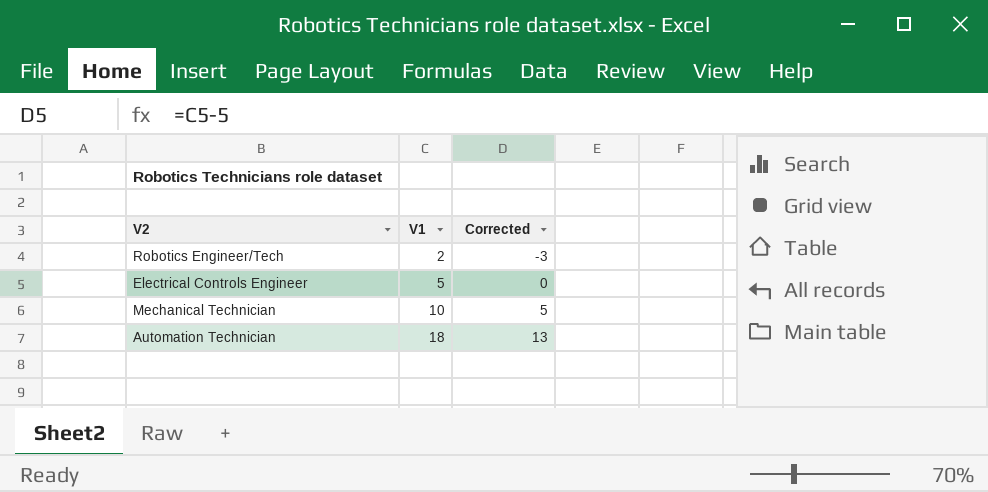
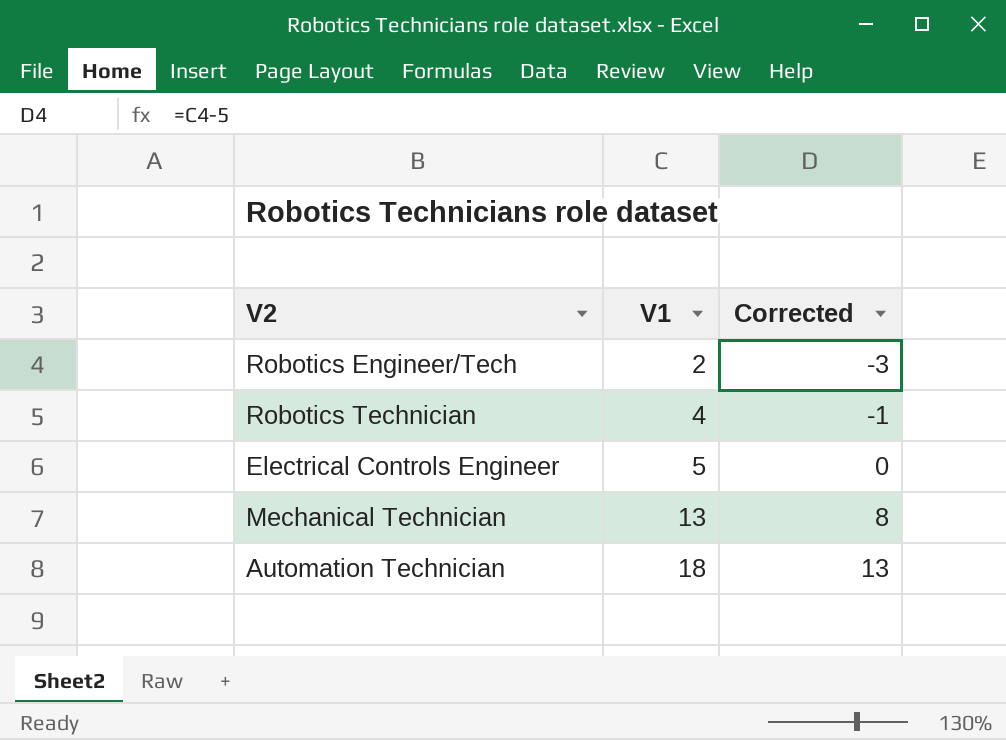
row Robotics Technician: none -> 4 | -1
Mechanical Technician | V1: 10 -> 13
Mechanical Technician | Corrected: 5 -> 8

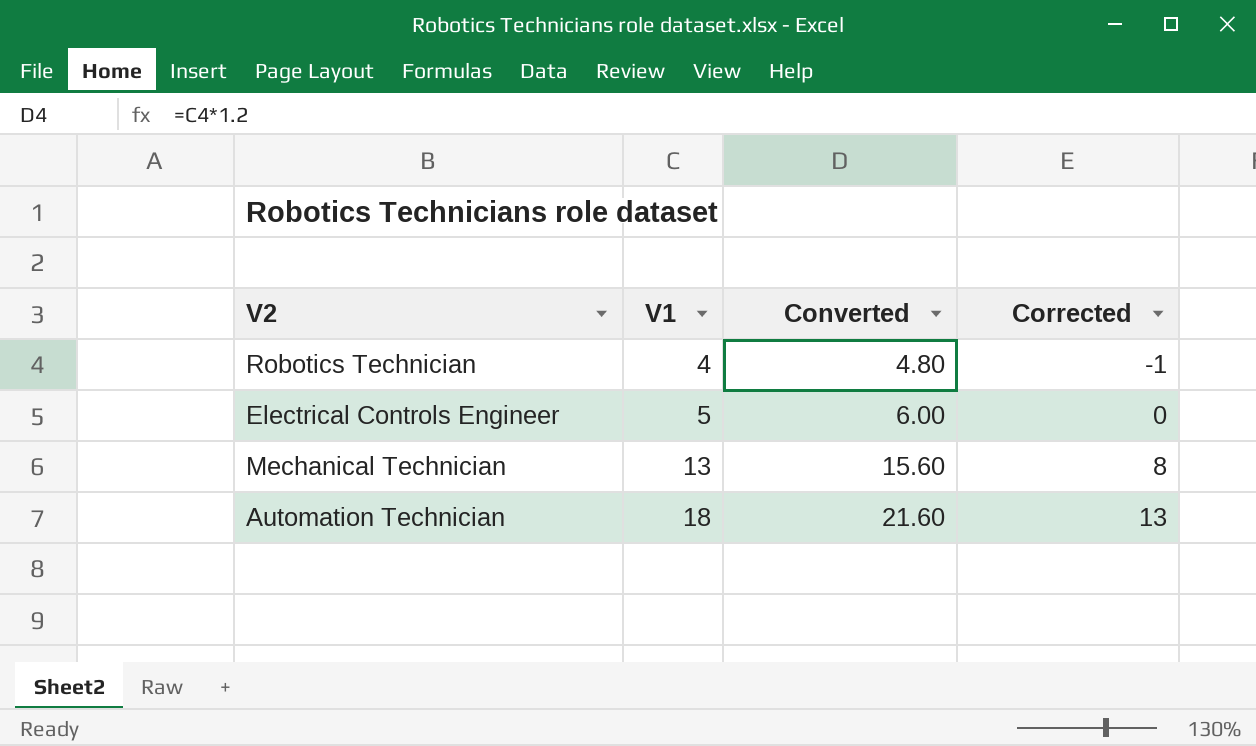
column Converted | formula: none -> [V1] * 1.2
row Robotics Engineer/Tech: 2 | -3 -> none

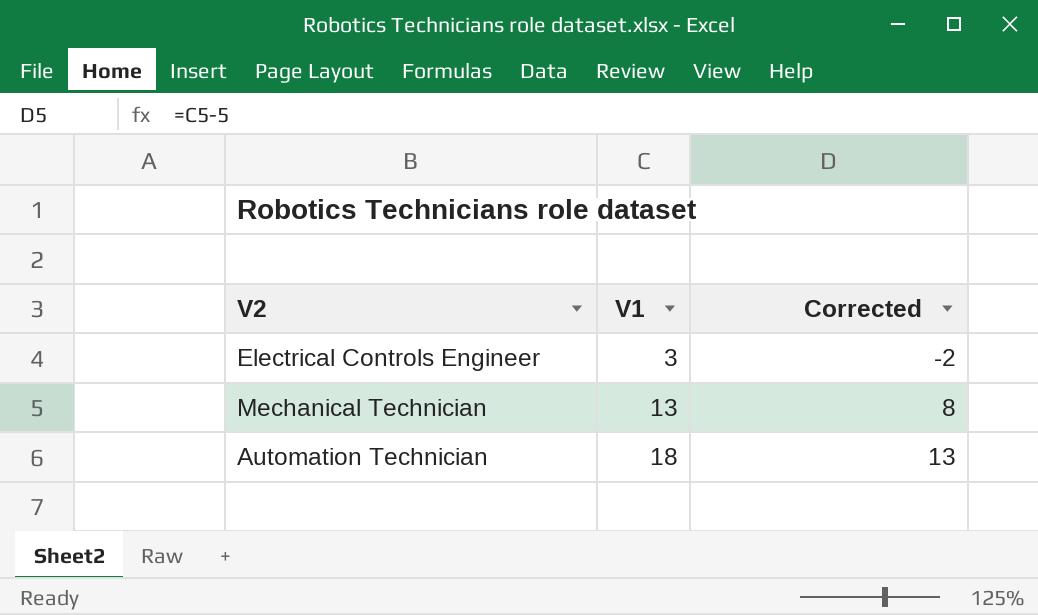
column Converted | formula: [V1] * 1.2 -> none
row Robotics Technician: 4 | 4.80 | -1 -> none
Electrical Controls Engineer | V1: 5 -> 3
Electrical Controls Engineer | Corrected: 0 -> -2

